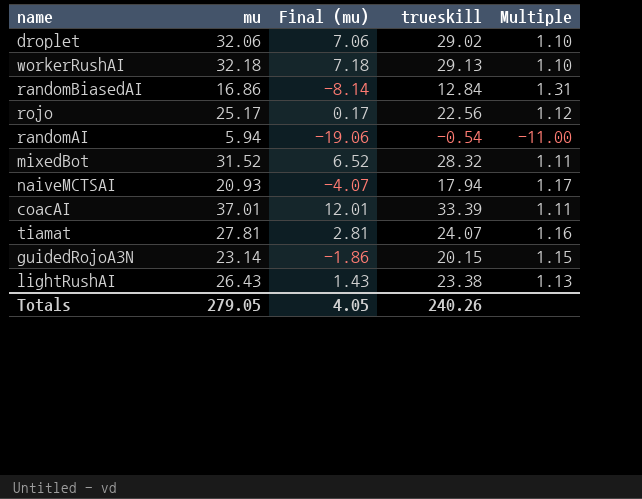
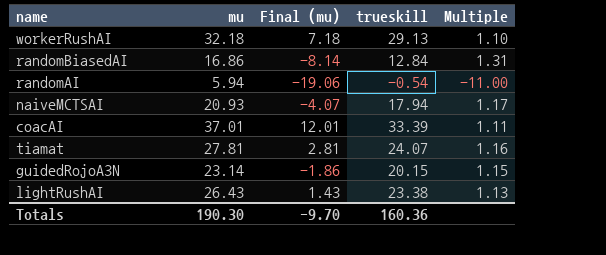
row droplet: 32.06 | 7.06 | 29.02 | 1.10 -> none
row rojo: 25.17 | 0.17 | 22.56 | 1.12 -> none
row mixedBot: 31.52 | 6.52 | 28.32 | 1.11 -> none
Totals | mu: 279.05 -> 190.30
Totals | Final (mu): 4.05 -> -9.70
Totals | trueskill: 240.26 -> 160.36

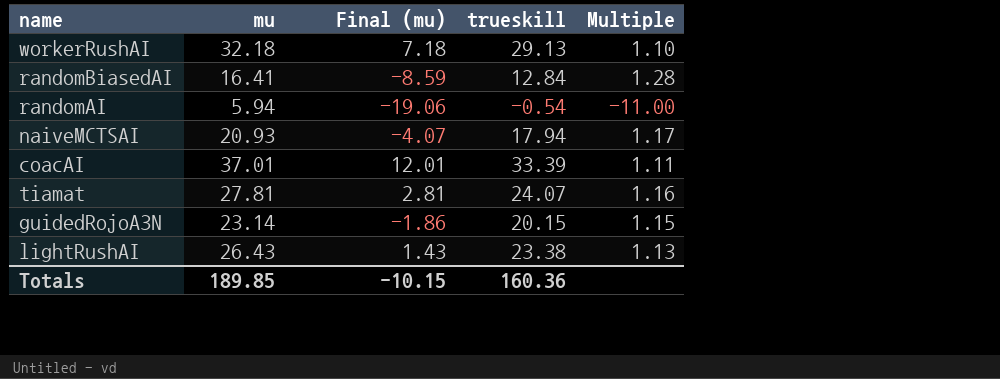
randomBiasedAI | mu: 16.86 -> 16.41
randomBiasedAI | Final (mu): -8.14 -> -8.59
randomBiasedAI | Multiple: 1.31 -> 1.28
Totals | mu: 190.30 -> 189.85
Totals | Final (mu): -9.70 -> -10.15

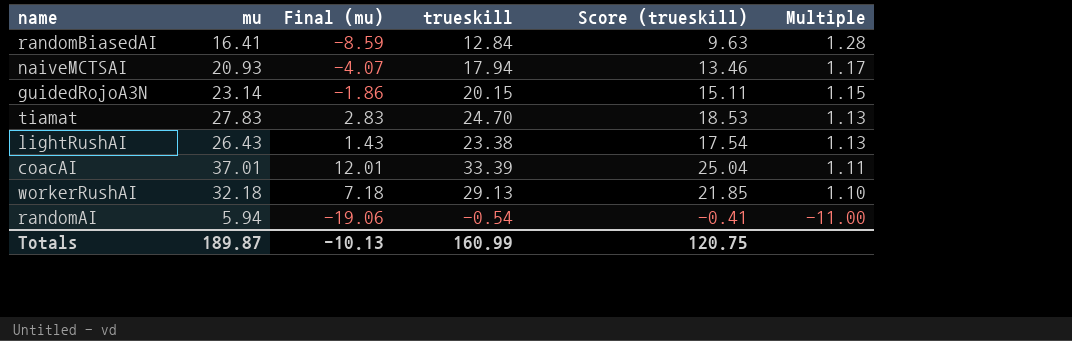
row order: none -> Multiple descending
column Score (trueskill) | formula: none -> [trueskill] * 0.75
tiamat | mu: 27.81 -> 27.83
tiamat | Final (mu): 2.81 -> 2.83
tiamat | trueskill: 24.07 -> 24.70
tiamat | Multiple: 1.16 -> 1.13
Totals | mu: 189.85 -> 189.87
Totals | Final (mu): -10.15 -> -10.13
Totals | trueskill: 160.36 -> 160.99

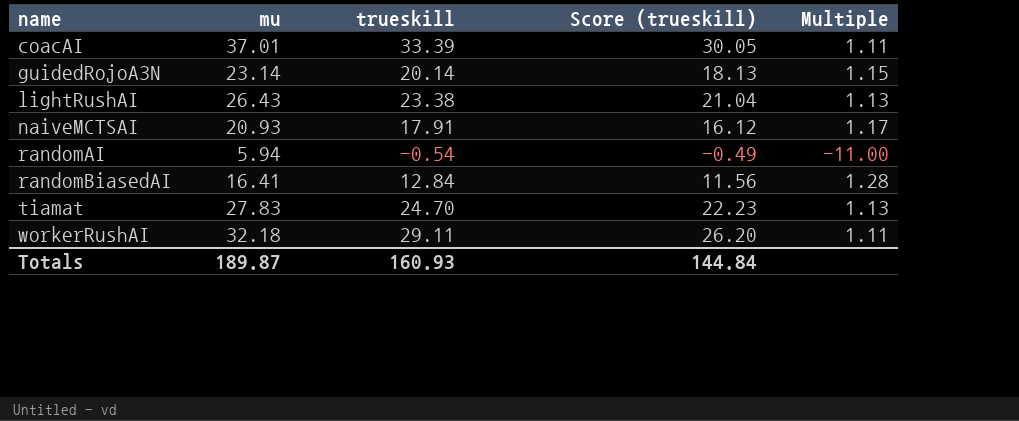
row order: Multiple descending -> name ascending
column Final (mu) | formula: [mu] - 25 -> none
column Score (trueskill) | formula: [trueskill] * 0.75 -> [trueskill] * 0.9
guidedRojoA3N | trueskill: 20.15 -> 20.14
naiveMCTSAI | trueskill: 17.94 -> 17.91
workerRushAI | trueskill: 29.13 -> 29.11
workerRushAI | Multiple: 1.10 -> 1.11
Totals | trueskill: 160.99 -> 160.93
Totals | Score (trueskill): 120.75 -> 144.84

